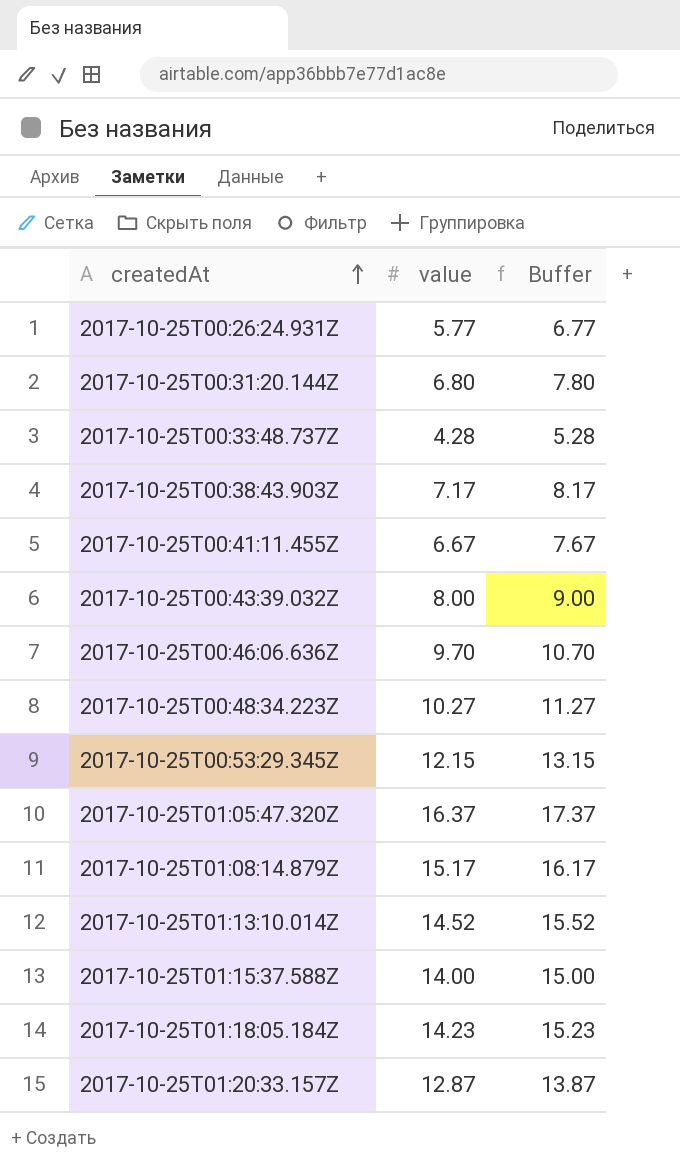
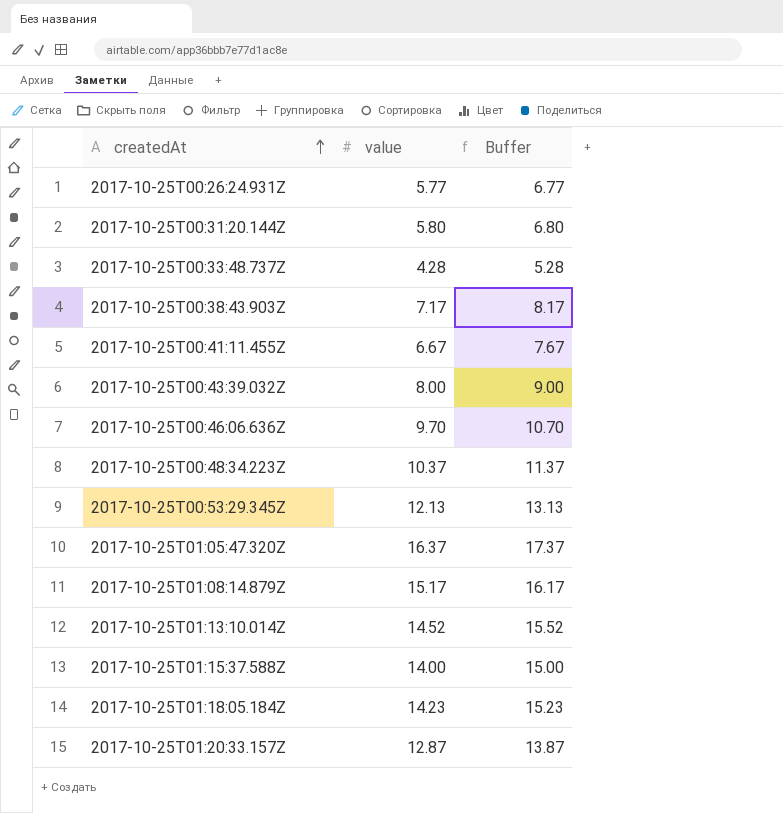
2017-10-25T00:31:20.144Z | value: 6.80 -> 5.80
2017-10-25T00:31:20.144Z | Buffer: 7.80 -> 6.80
2017-10-25T00:48:34.223Z | value: 10.27 -> 10.37
2017-10-25T00:48:34.223Z | Buffer: 11.27 -> 11.37
2017-10-25T00:53:29.345Z | value: 12.15 -> 12.13
2017-10-25T00:53:29.345Z | Buffer: 13.15 -> 13.13

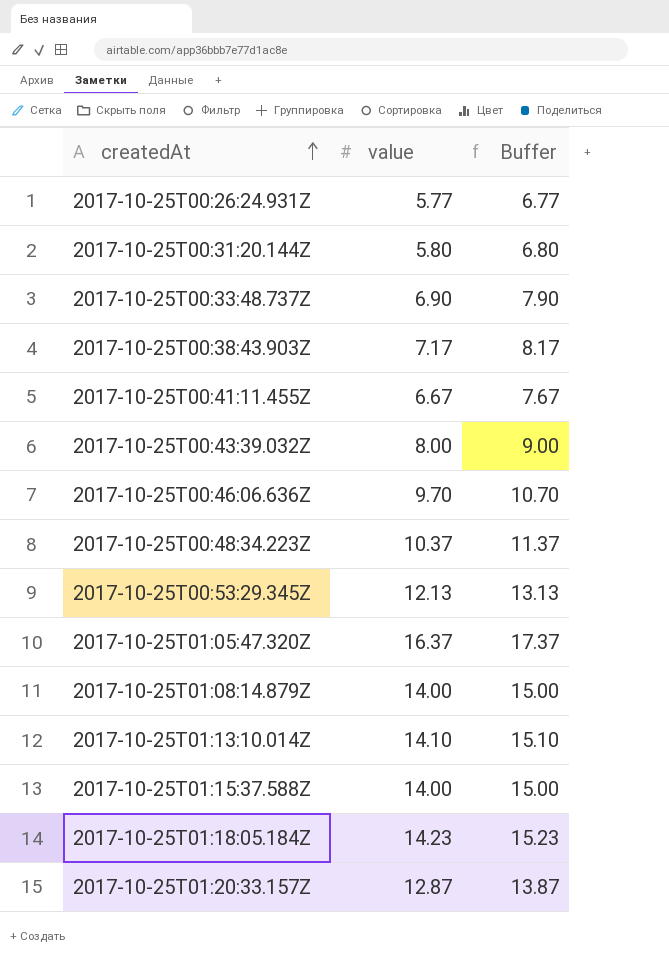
2017-10-25T00:33:48.737Z | value: 4.28 -> 6.90
2017-10-25T00:33:48.737Z | Buffer: 5.28 -> 7.90
2017-10-25T01:08:14.879Z | value: 15.17 -> 14.00
2017-10-25T01:08:14.879Z | Buffer: 16.17 -> 15.00
2017-10-25T01:13:10.014Z | value: 14.52 -> 14.10
2017-10-25T01:13:10.014Z | Buffer: 15.52 -> 15.10

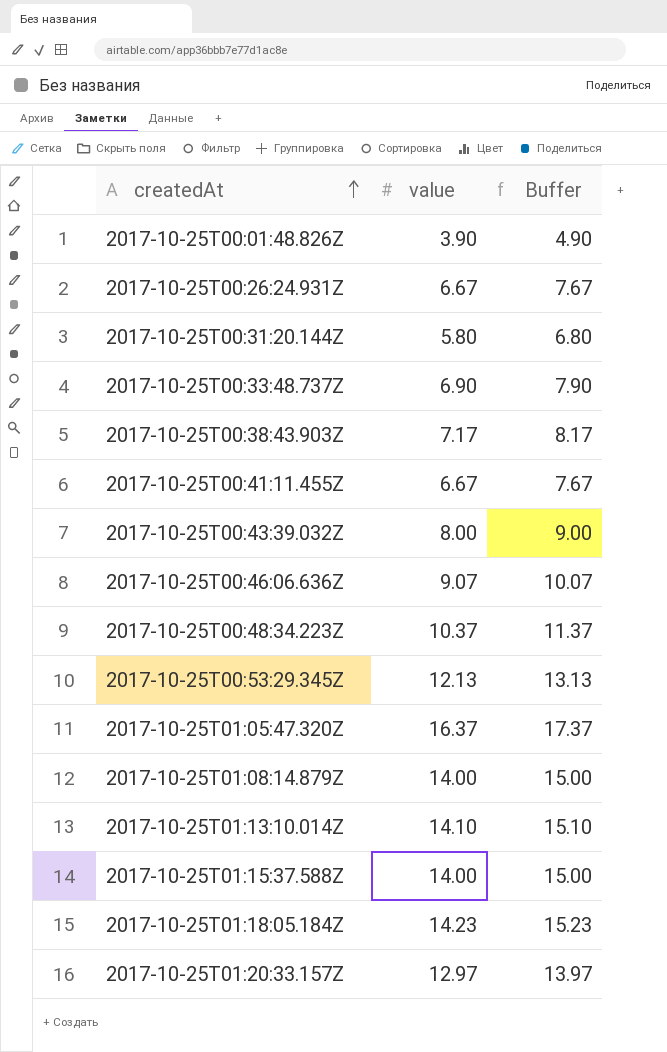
row 2017-10-25T00:01:48.826Z: none -> 3.90 | 4.90
2017-10-25T00:26:24.931Z | value: 5.77 -> 6.67
2017-10-25T00:26:24.931Z | Buffer: 6.77 -> 7.67
2017-10-25T00:46:06.636Z | value: 9.70 -> 9.07
2017-10-25T00:46:06.636Z | Buffer: 10.70 -> 10.07
2017-10-25T01:20:33.157Z | value: 12.87 -> 12.97
2017-10-25T01:20:33.157Z | Buffer: 13.87 -> 13.97

